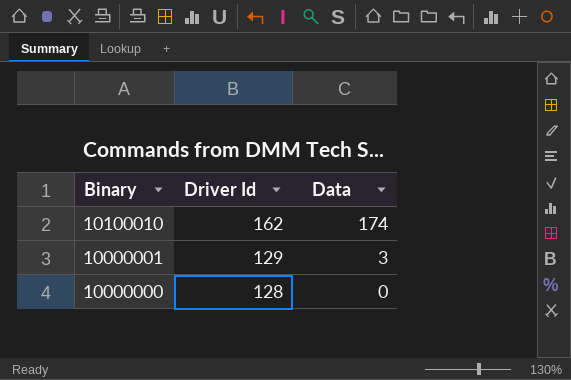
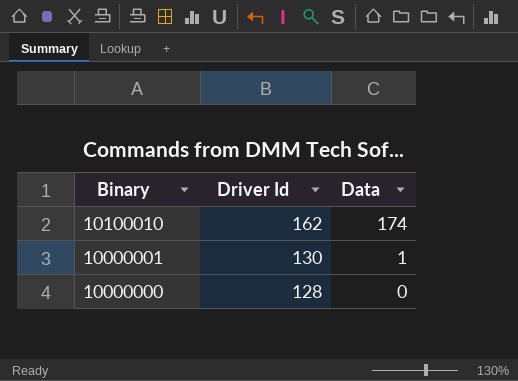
10000001 | Driver Id: 129 -> 130
10000001 | Data: 3 -> 1

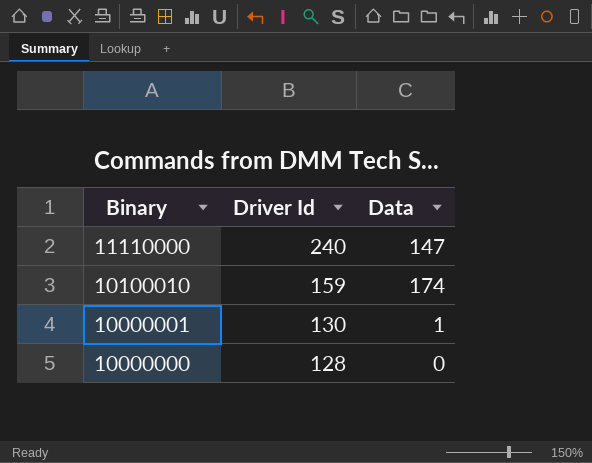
row 11110000: none -> 240 | 147
10100010 | Driver Id: 162 -> 159

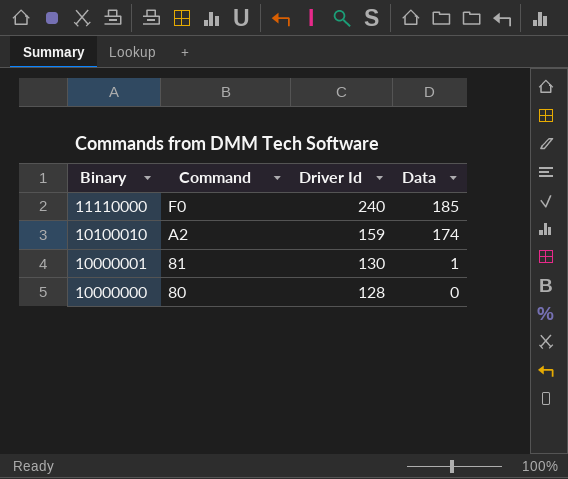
column Command | position: none -> 2
11110000 | Data: 147 -> 185

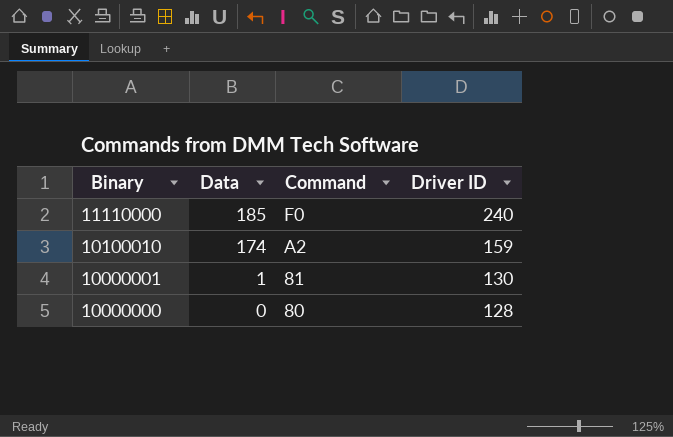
column Data | position: 4 -> 2
column name: Driver Id -> Driver ID

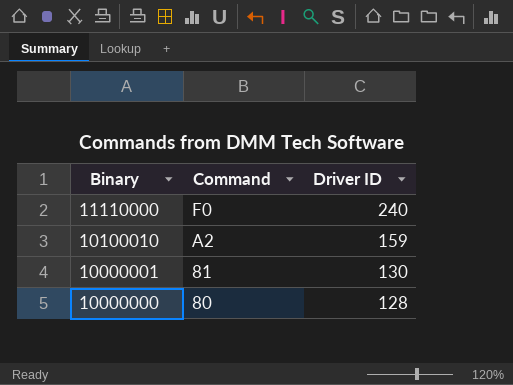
column Data | position: 2 -> none

